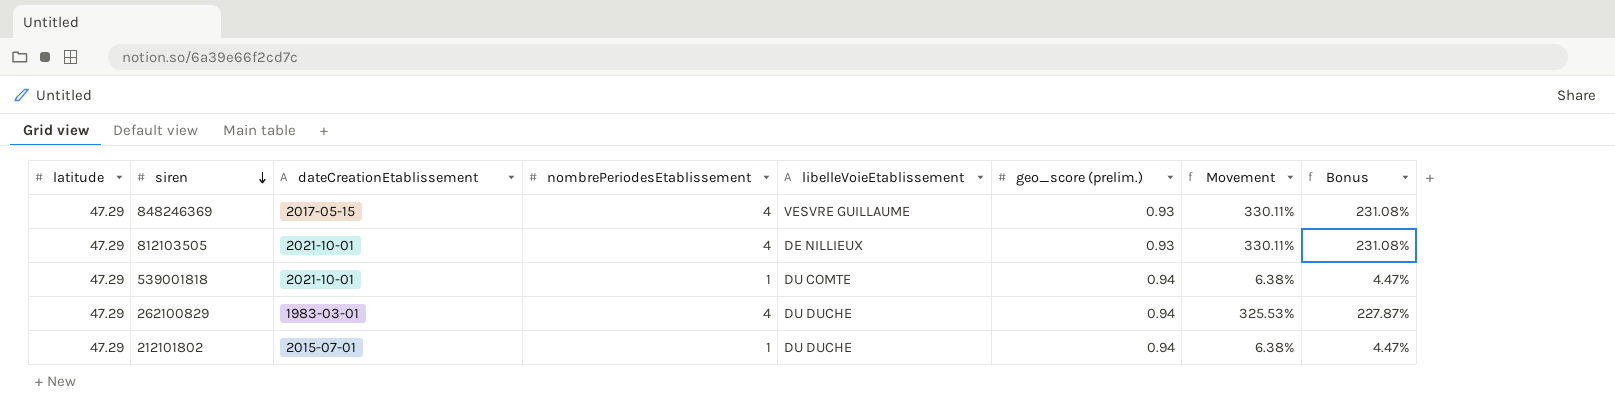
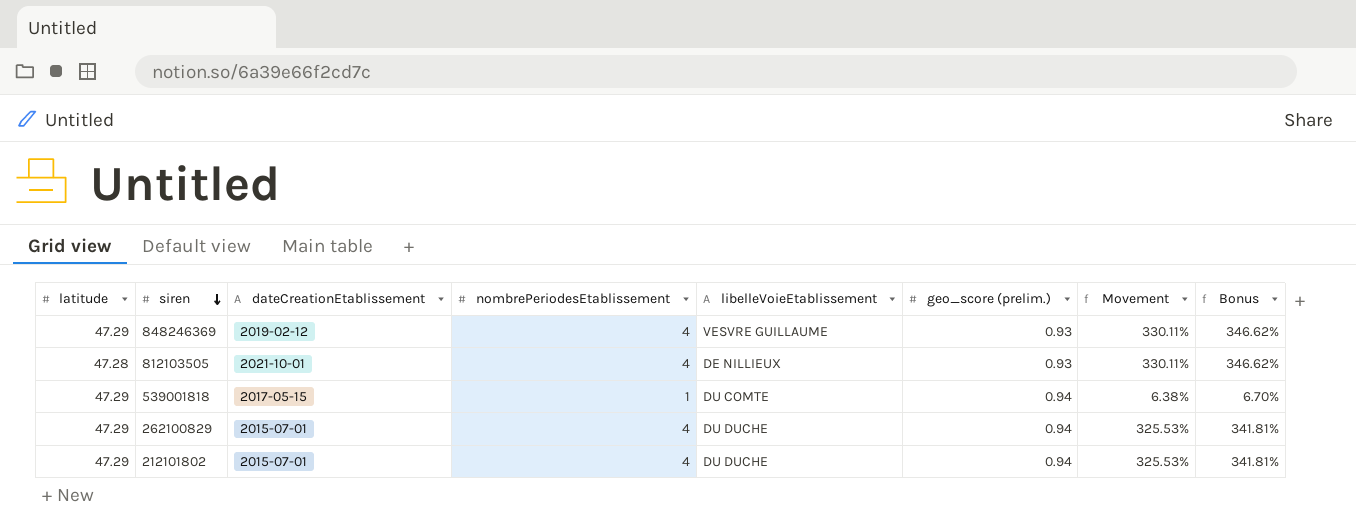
column Bonus | formula: [Movement] * 0.7 -> [Movement] * 1.05
848246369 | dateCreationEtablissement: 2017-05-15 -> 2019-02-12
812103505 | latitude: 47.29 -> 47.28
539001818 | dateCreationEtablissement: 2021-10-01 -> 2017-05-15
262100829 | dateCreationEtablissement: 1983-03-01 -> 2015-07-01
212101802 | nombrePeriodesEtablissement: 1 -> 4
212101802 | Movement: 6.38% -> 325.53%

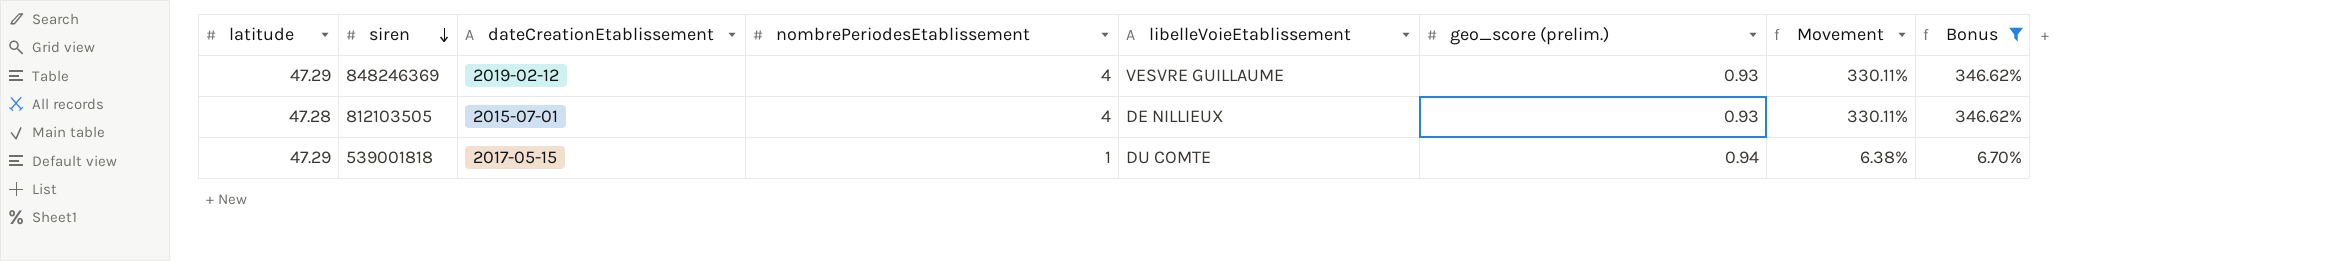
filter: none -> Bonus != 341.81%
812103505 | dateCreationEtablissement: 2021-10-01 -> 2015-07-01

